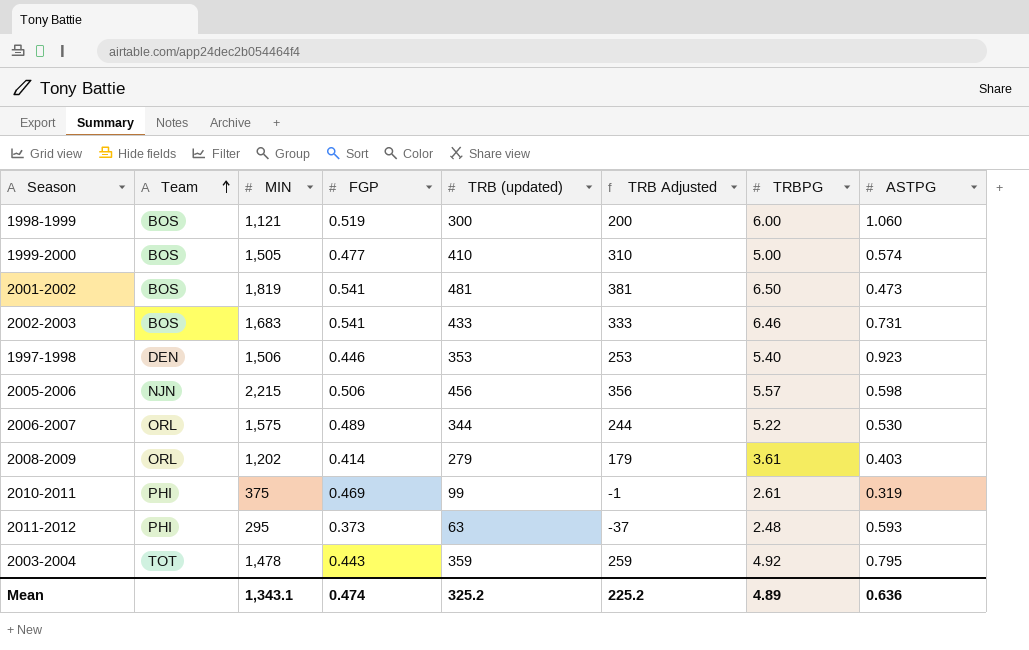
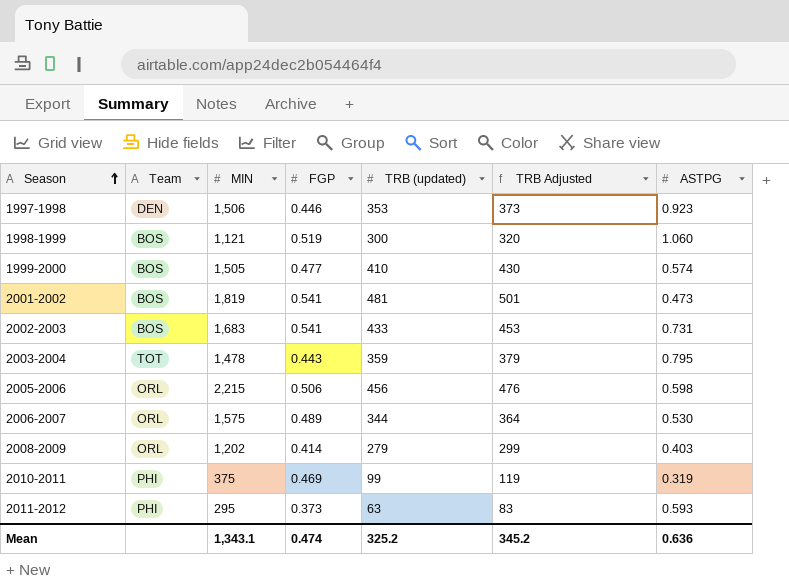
row order: Team ascending -> Season ascending
column TRBPG | position: 7 -> none
column TRB Adjusted | formula: [TRB (updated)] - 100 -> [TRB (updated)] + 20
2005-2006 | Team: NJN -> ORL
Mean | TRB Adjusted: 225.2 -> 345.2

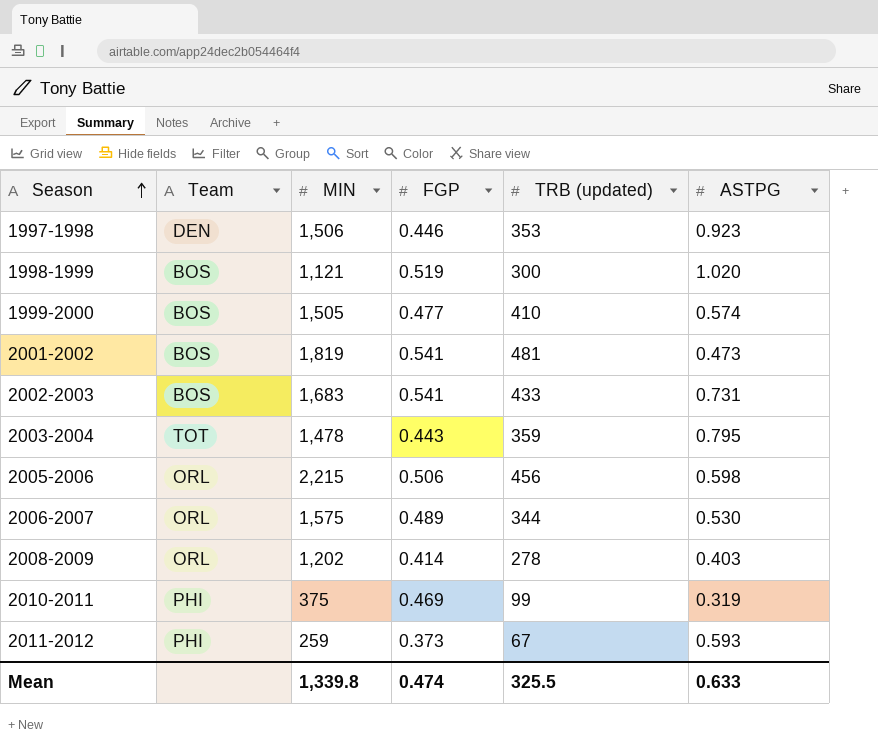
column TRB Adjusted | formula: [TRB (updated)] + 20 -> none
1998-1999 | ASTPG: 1.060 -> 1.020
2008-2009 | TRB (updated): 279 -> 278
2011-2012 | MIN: 295 -> 259
2011-2012 | TRB (updated): 63 -> 67
Mean | MIN: 1,343.1 -> 1,339.8
Mean | TRB (updated): 325.2 -> 325.5
Mean | ASTPG: 0.636 -> 0.633

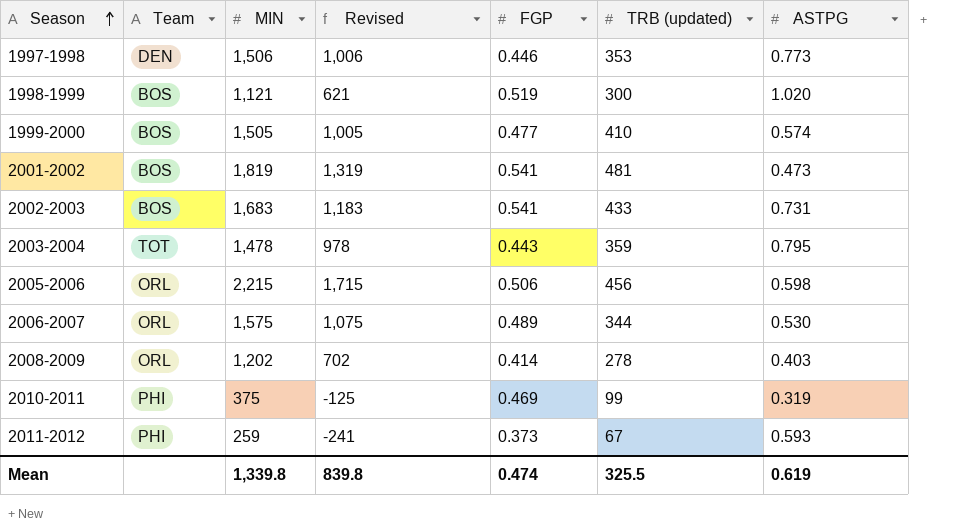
column Revised | formula: none -> [MIN] - 500
1997-1998 | ASTPG: 0.923 -> 0.773
Mean | ASTPG: 0.633 -> 0.619

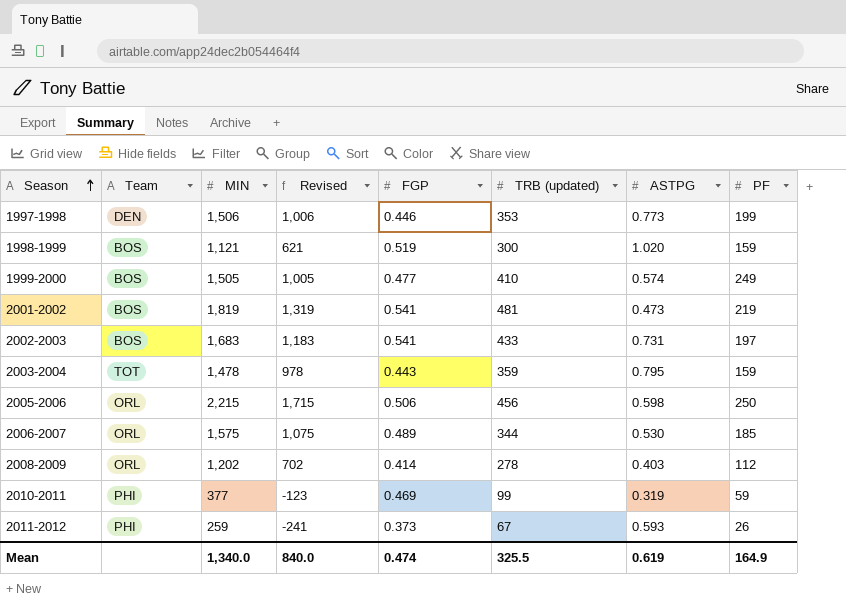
column PF | position: none -> 8
2010-2011 | MIN: 375 -> 377
2010-2011 | Revised: -125 -> -123
Mean | MIN: 1,339.8 -> 1,340.0
Mean | Revised: 839.8 -> 840.0

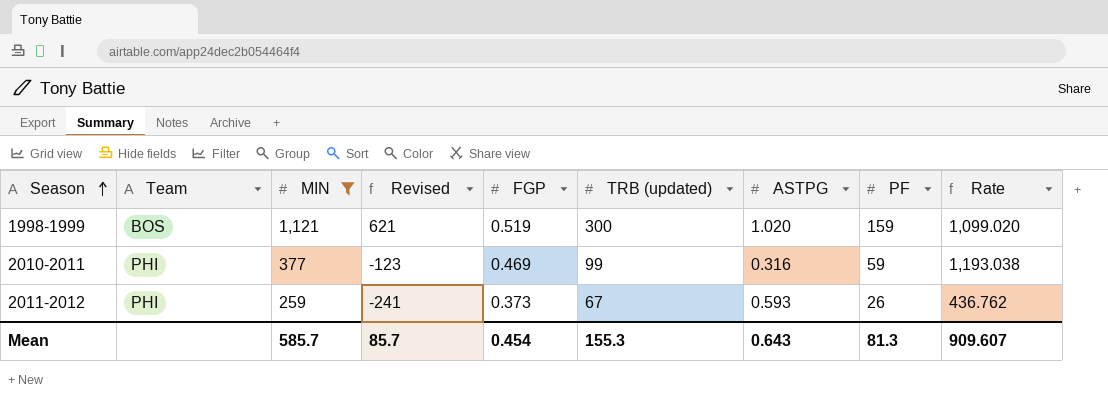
filter: none -> MIN <= 1,121
column Rate | formula: none -> [MIN] / [ASTPG]
2010-2011 | ASTPG: 0.319 -> 0.316
Mean | MIN: 1,340.0 -> 585.7
Mean | Revised: 840.0 -> 85.7
Mean | FGP: 0.474 -> 0.454
Mean | TRB (updated): 325.5 -> 155.3
Mean | ASTPG: 0.619 -> 0.643
Mean | PF: 164.9 -> 81.3

